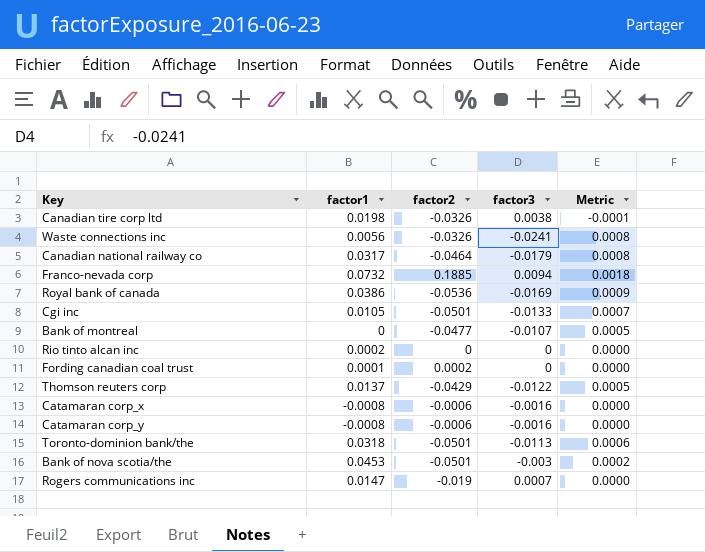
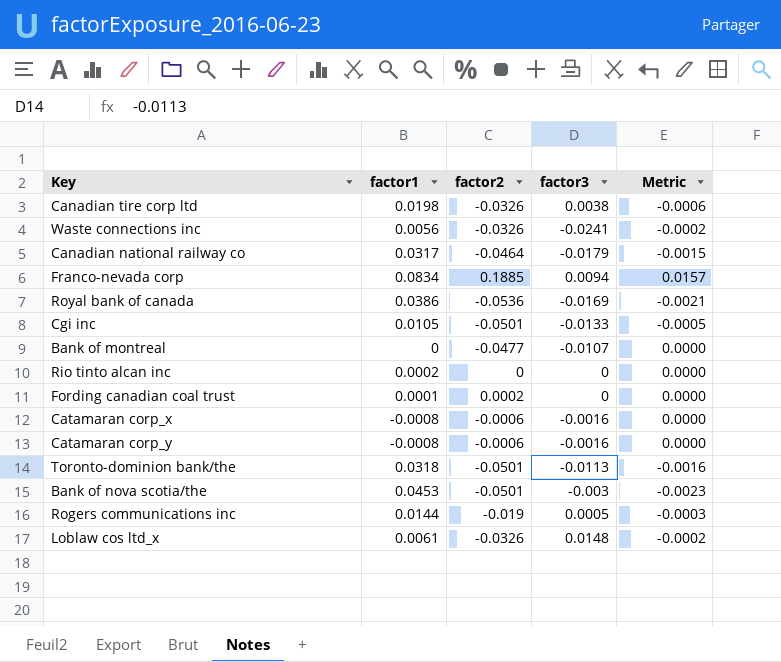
column Metric | formula: [factor2] * [factor3] -> [factor1] * [factor2]
row Thomson reuters corp: 0.0137 | -0.0429 | -0.0122 | 0.0005 -> none
Franco-nevada corp | factor1: 0.0732 -> 0.0834
Rogers communications inc | factor1: 0.0147 -> 0.0144
Rogers communications inc | factor3: 0.0007 -> 0.0005
row Loblaw cos ltd_x: none -> 0.0061 | -0.0326 | 0.0148 | -0.0002

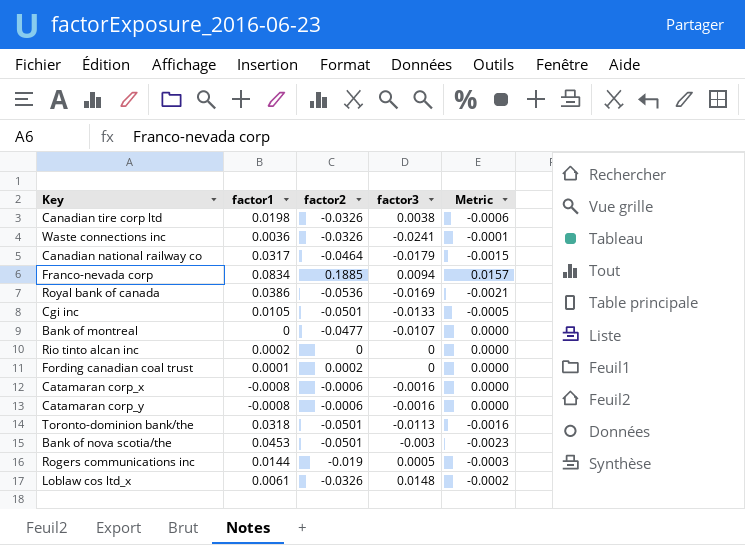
Waste connections inc | factor1: 0.0056 -> 0.0036
Waste connections inc | Metric: -0.0002 -> -0.0001

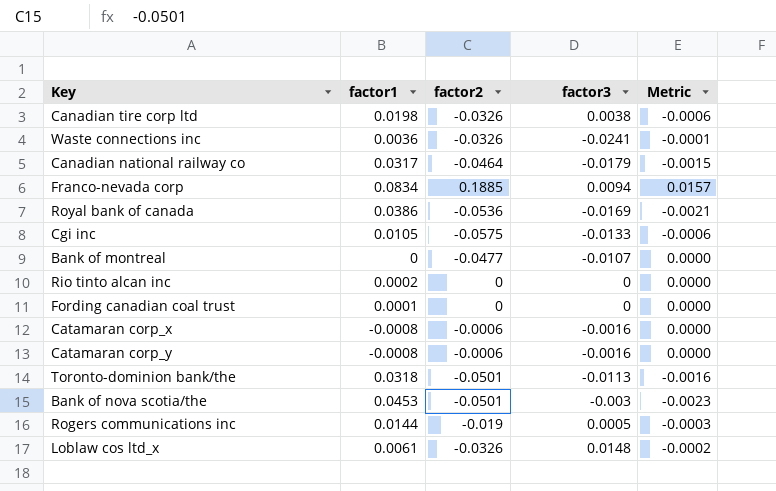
Cgi inc | factor2: -0.0501 -> -0.0575
Cgi inc | Metric: -0.0005 -> -0.0006
Fording canadian coal trust | factor2: 0.0002 -> 0

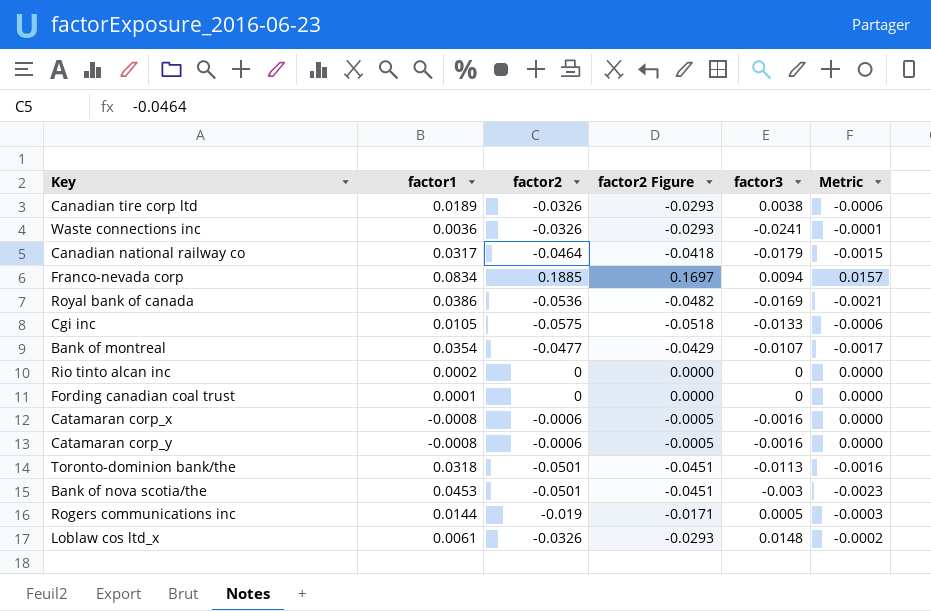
column factor2 Figure | formula: none -> [factor2] * 0.9
Canadian tire corp ltd | factor1: 0.0198 -> 0.0189
Bank of montreal | factor1: 0 -> 0.0354
Bank of montreal | Metric: 0.0000 -> -0.0017

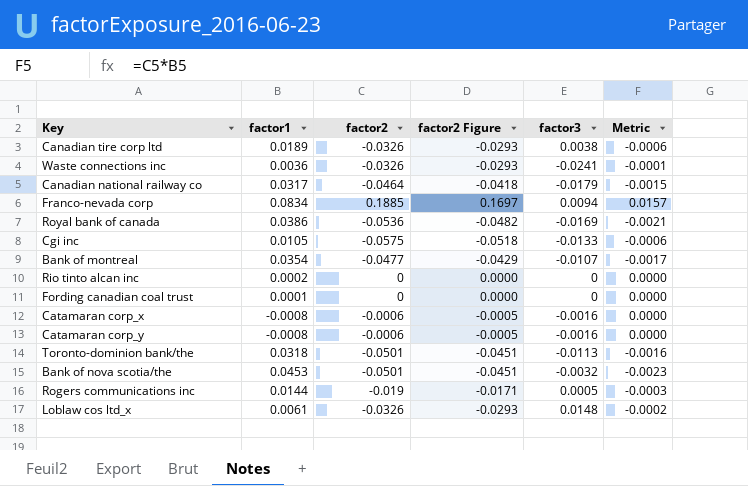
Bank of nova scotia/the | factor3: -0.003 -> -0.0032

